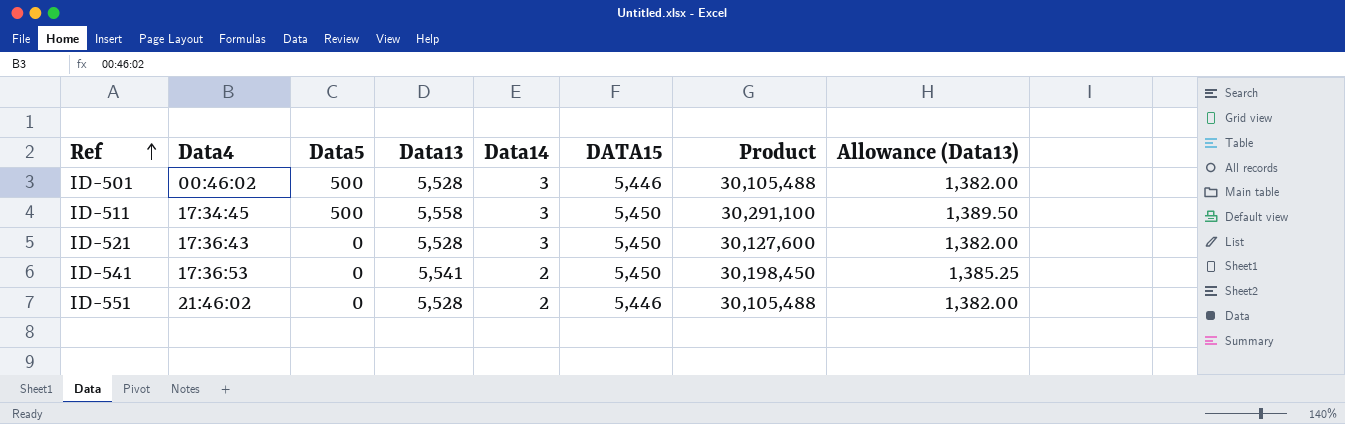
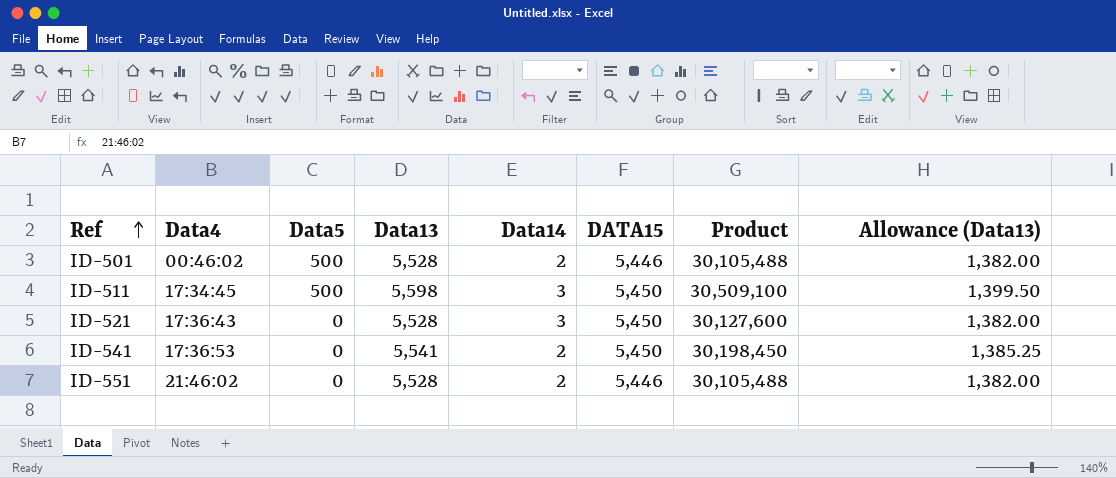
ID-501 | Data14: 3 -> 2
ID-511 | Data13: 5,558 -> 5,598
ID-511 | Product: 30,291,100 -> 30,509,100
ID-511 | Allowance (Data13): 1,389.50 -> 1,399.50

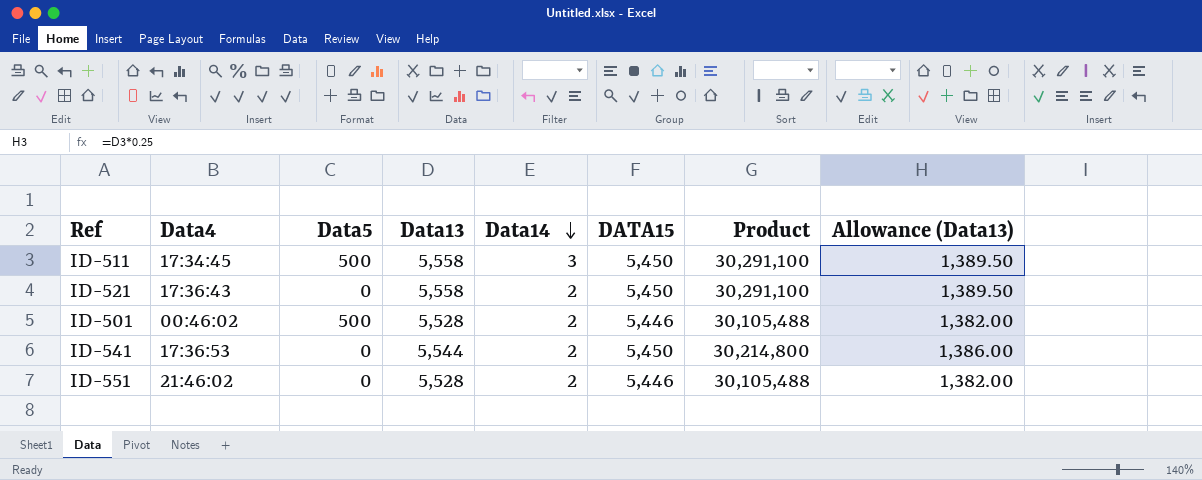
row order: Ref ascending -> Data14 descending
ID-511 | Data13: 5,598 -> 5,558
ID-511 | Product: 30,509,100 -> 30,291,100
ID-511 | Allowance (Data13): 1,399.50 -> 1,389.50
ID-521 | Data13: 5,528 -> 5,558
ID-521 | Data14: 3 -> 2
ID-521 | Product: 30,127,600 -> 30,291,100
ID-521 | Allowance (Data13): 1,382.00 -> 1,389.50
ID-541 | Data13: 5,541 -> 5,544
ID-541 | Product: 30,198,450 -> 30,214,800
ID-541 | Allowance (Data13): 1,385.25 -> 1,386.00

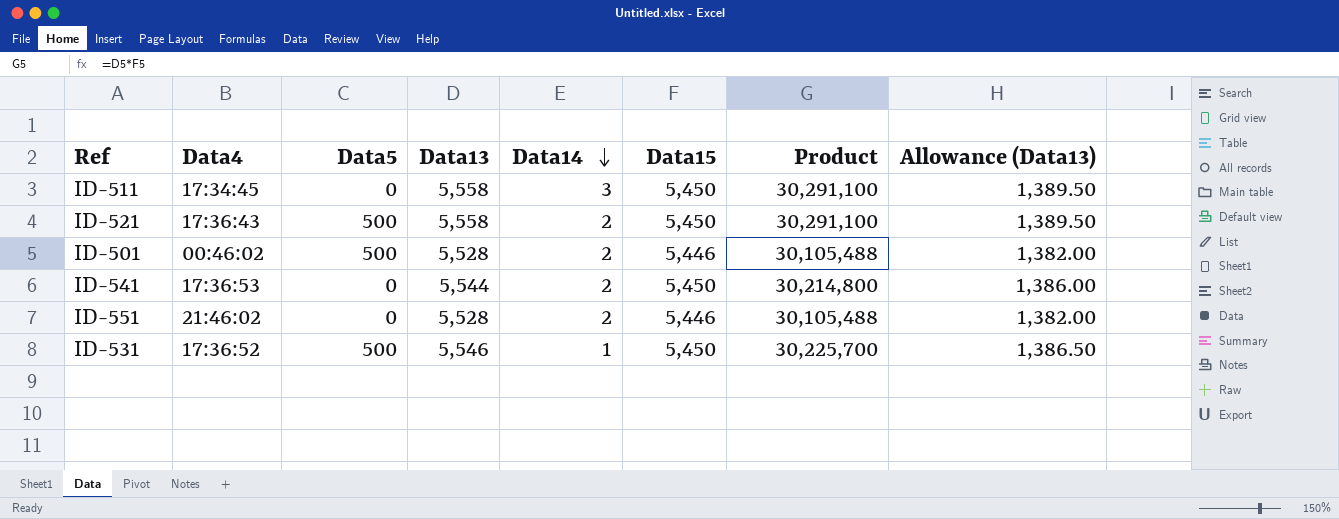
column name: DATA15 -> Data15
ID-511 | Data5: 500 -> 0
ID-521 | Data5: 0 -> 500
row ID-531: none -> 17:36:52 | 500 | 5,546 | 1 | 5,450 | 30,225,700 | 1,386.50

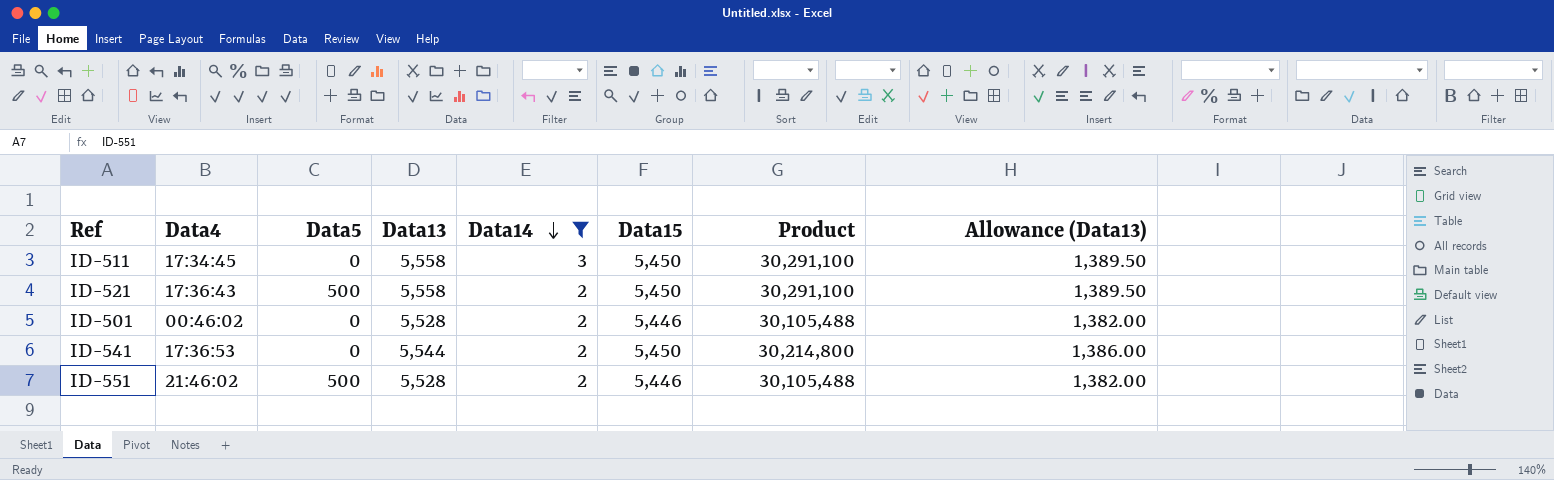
filter: none -> Data14 != 1
ID-501 | Data5: 500 -> 0
ID-551 | Data5: 0 -> 500

